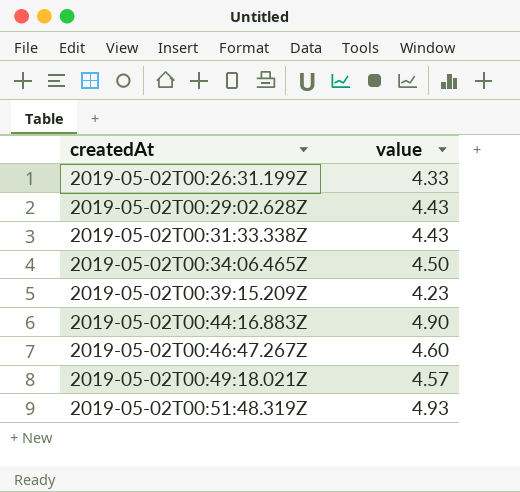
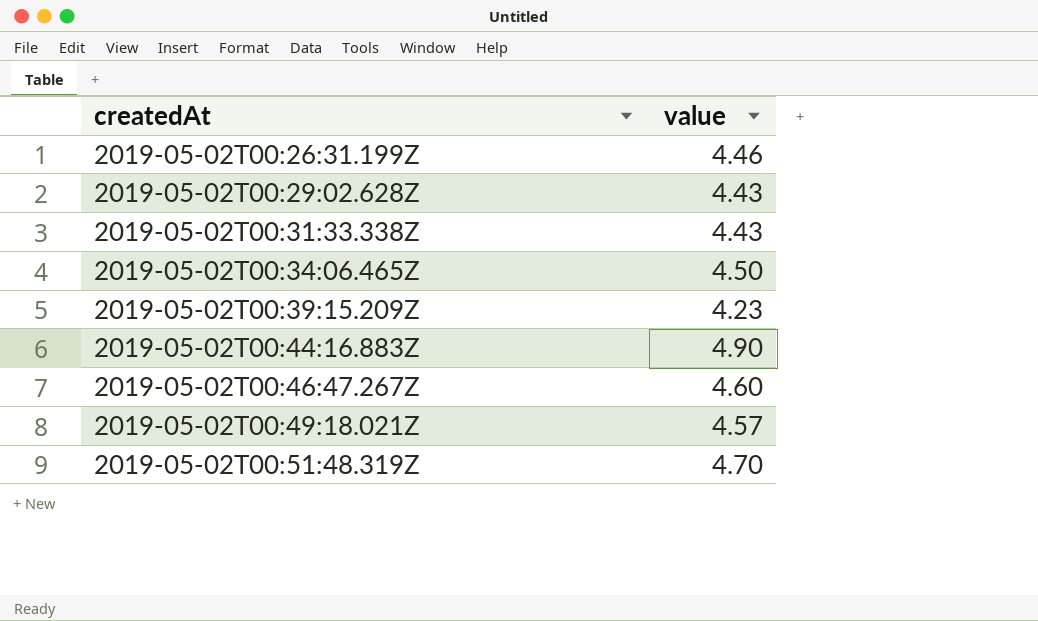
2019-05-02T00:26:31.199Z | value: 4.33 -> 4.46
2019-05-02T00:51:48.319Z | value: 4.93 -> 4.70

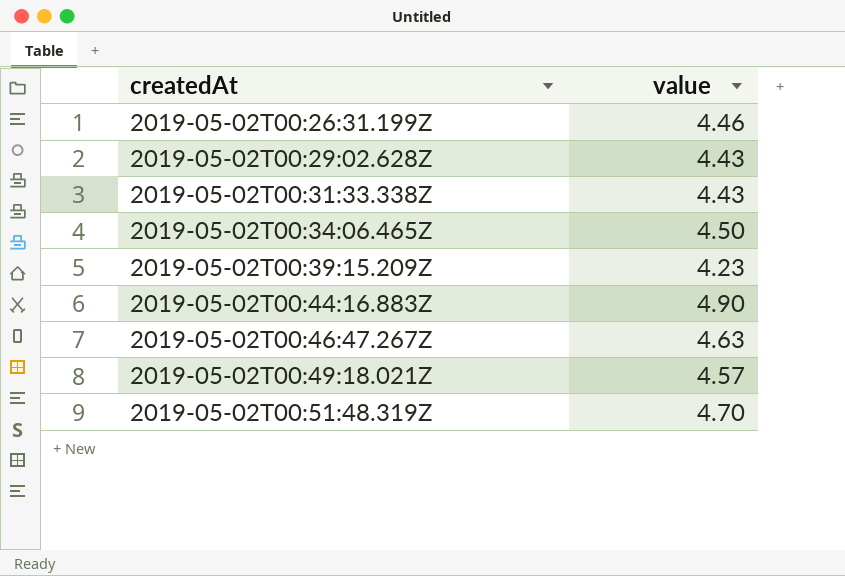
2019-05-02T00:46:47.267Z | value: 4.60 -> 4.63

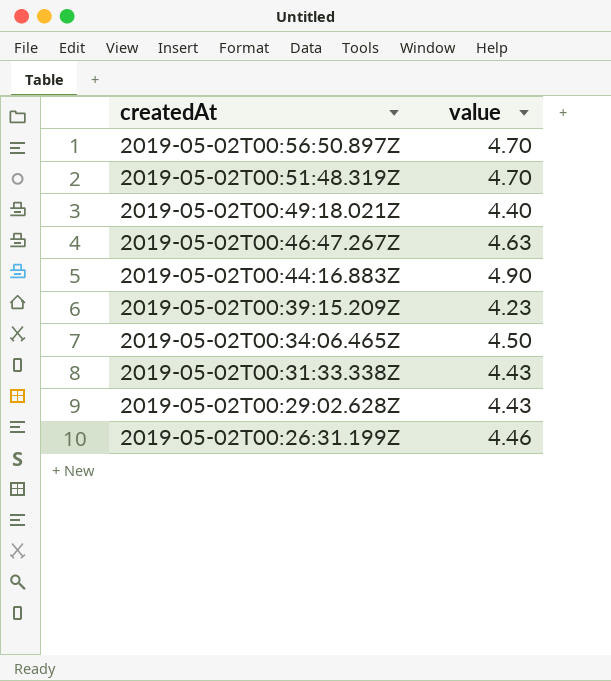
row order: createdAt ascending -> createdAt descending
row 2019-05-02T00:56:50.897Z: none -> 4.70
2019-05-02T00:49:18.021Z | value: 4.57 -> 4.40

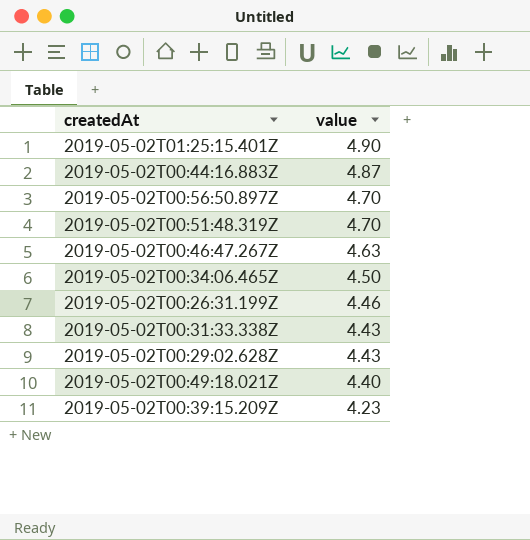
row order: createdAt descending -> value descending
row 2019-05-02T01:25:15.401Z: none -> 4.90
2019-05-02T00:44:16.883Z | value: 4.90 -> 4.87

